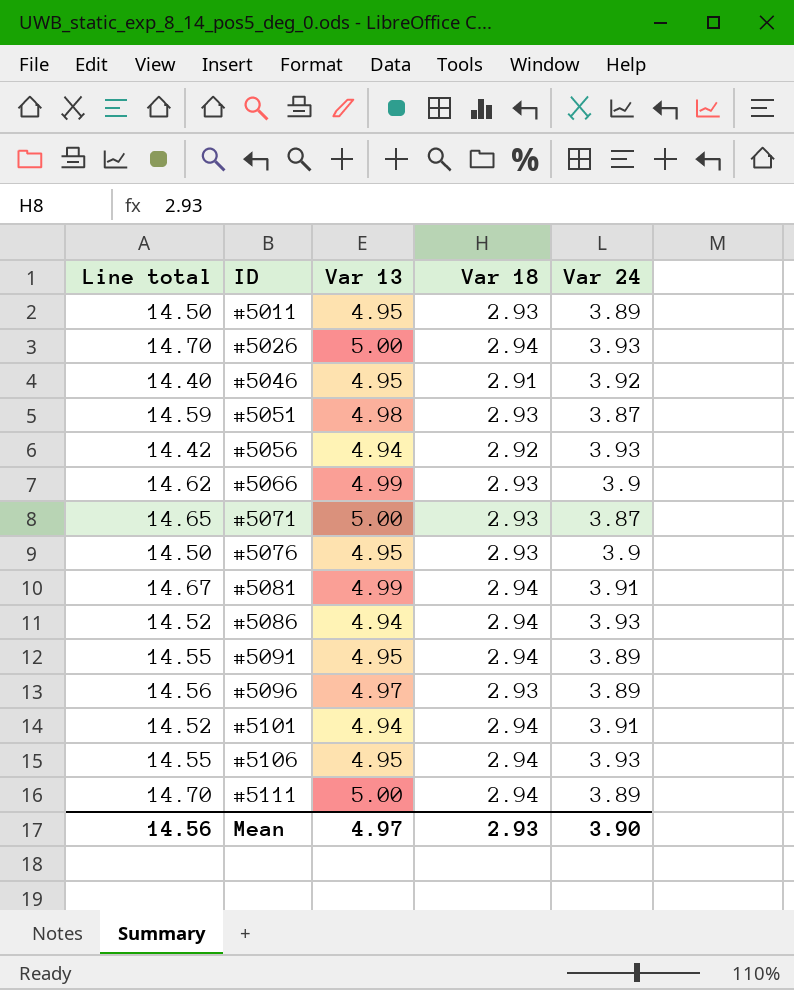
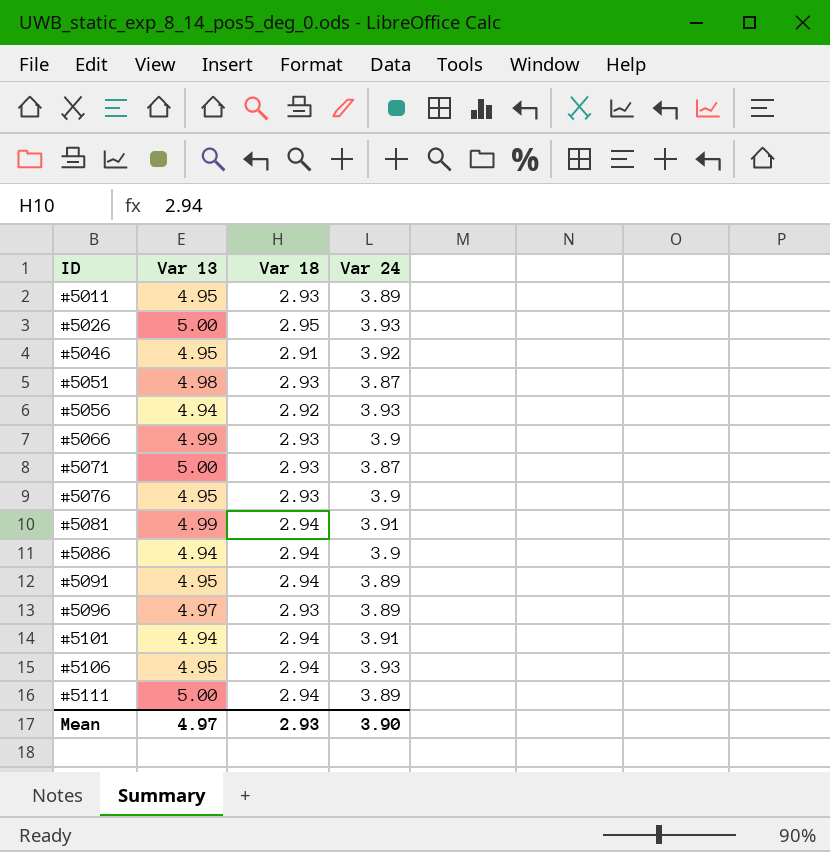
column Line total | formula: [Var 13] * [Var 18] -> none
#5026 | Var 18: 2.94 -> 2.95
#5086 | Var 24: 3.93 -> 3.9

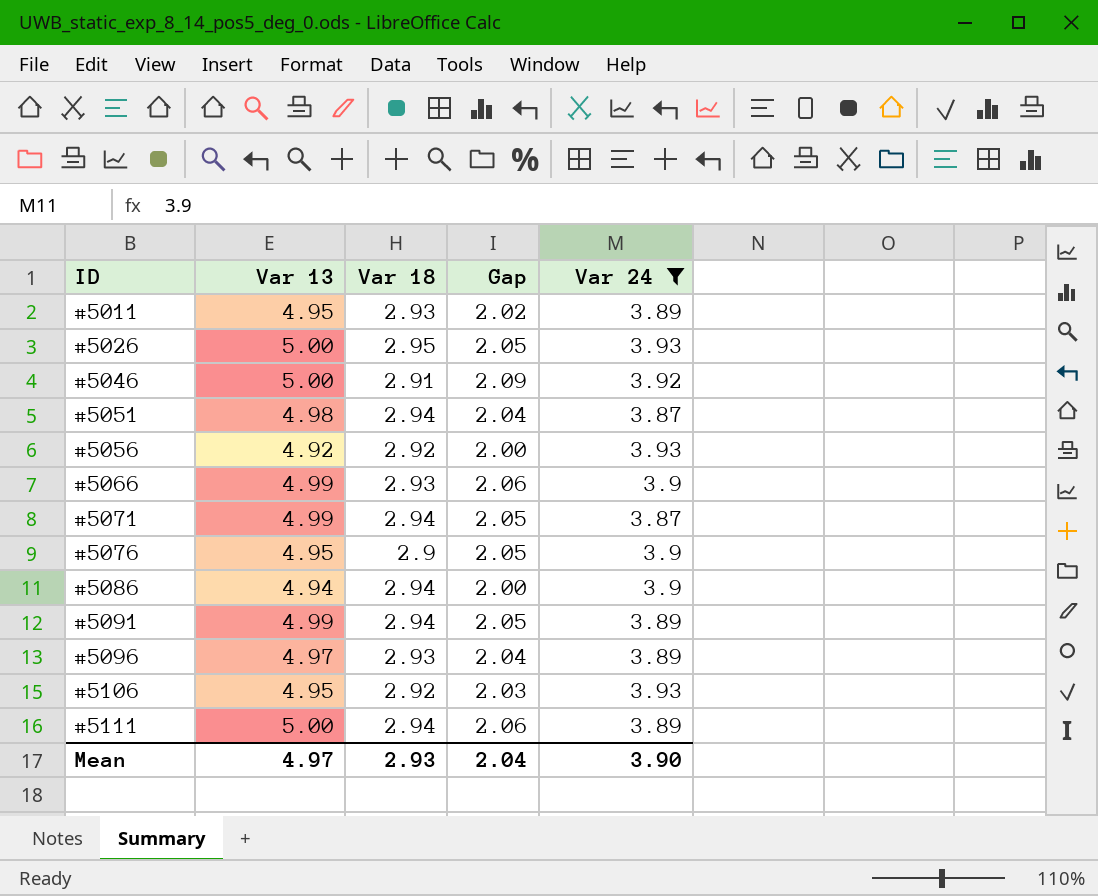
filter: none -> Var 24 != 3.91
column Gap | formula: none -> [Var 13] - [Var 18]
#5046 | Var 13: 4.95 -> 5.00
#5051 | Var 18: 2.93 -> 2.94
#5056 | Var 13: 4.94 -> 4.92
#5071 | Var 13: 5.00 -> 4.99
#5071 | Var 18: 2.93 -> 2.94
#5076 | Var 18: 2.93 -> 2.9
#5091 | Var 13: 4.95 -> 4.99
#5106 | Var 18: 2.94 -> 2.92

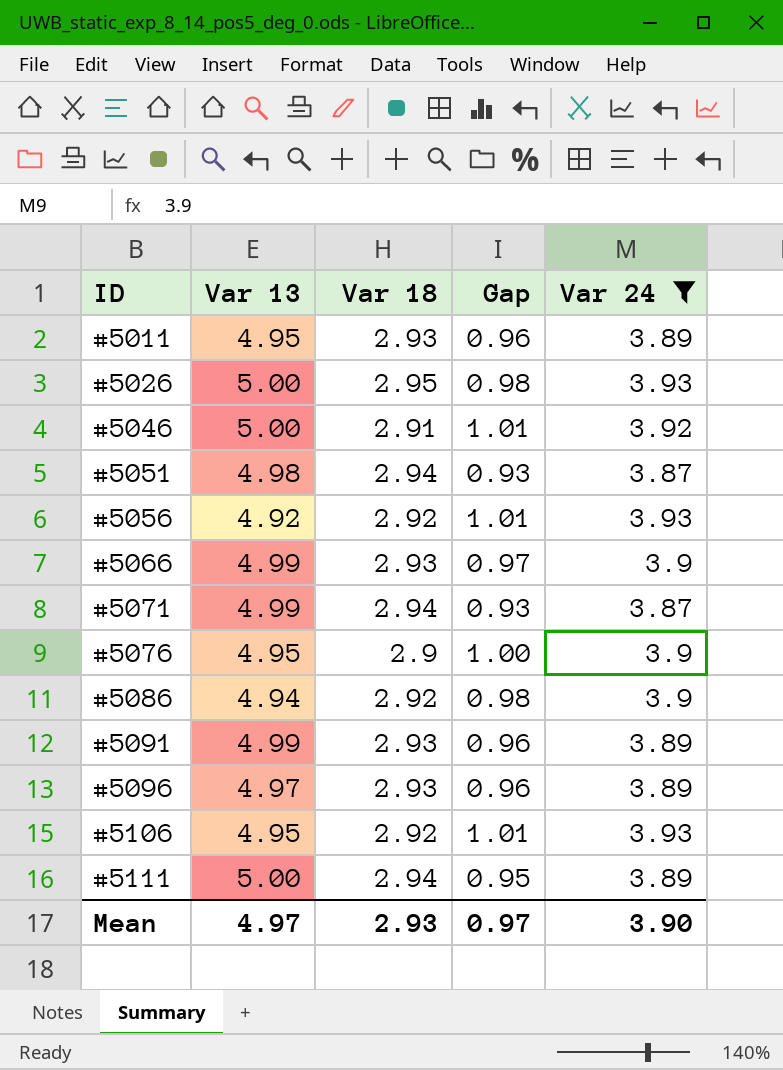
column Gap | formula: [Var 13] - [Var 18] -> [Var 24] - [Var 18]
#5086 | Var 18: 2.94 -> 2.92
#5091 | Var 18: 2.94 -> 2.93
Mean | Gap: 2.04 -> 0.97

